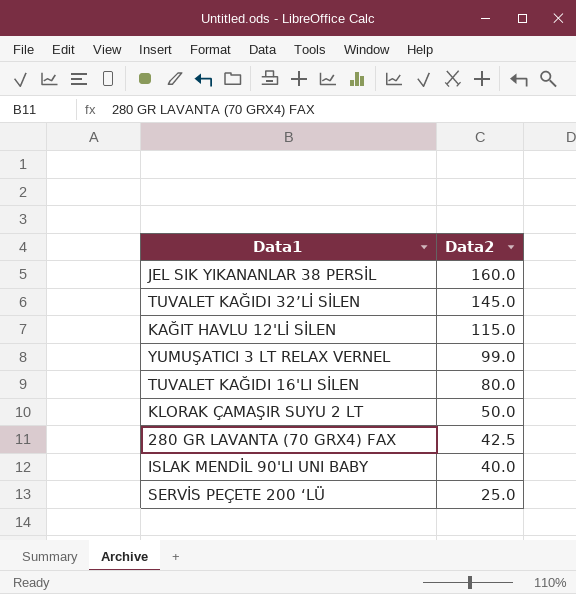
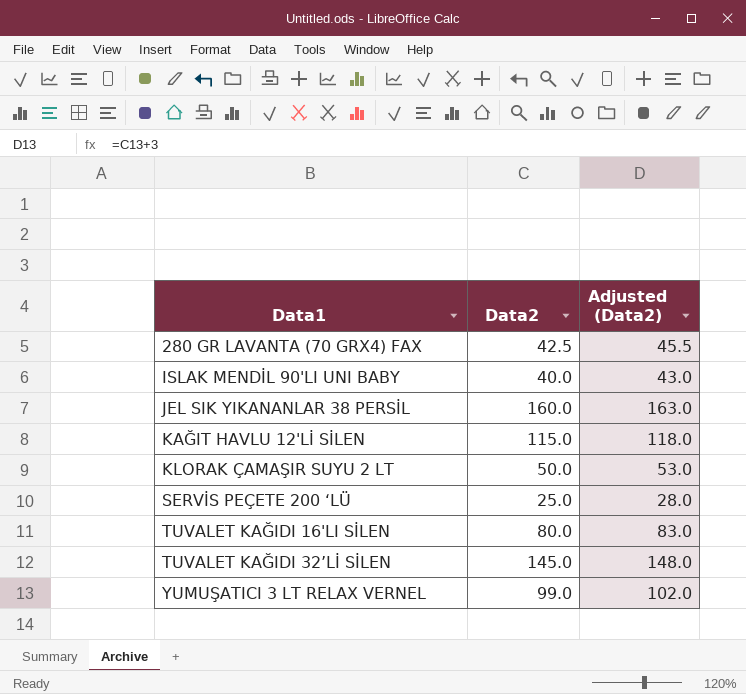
row order: Data2 descending -> Data1 ascending
column Adjusted (Data2) | formula: none -> [Data2] + 3

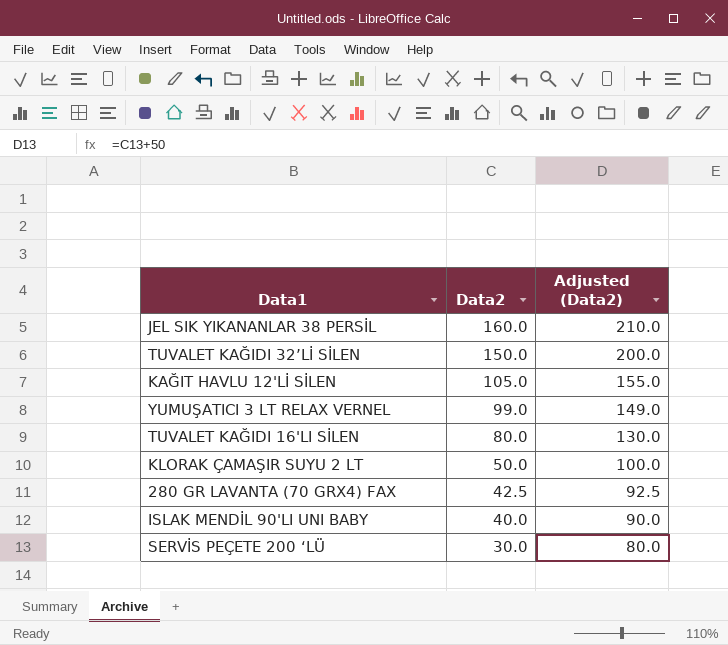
row order: Data1 ascending -> Data2 descending
column Adjusted (Data2) | formula: [Data2] + 3 -> [Data2] + 50
TUVALET KAĞIDI 32’Lİ SİLEN | Data2: 145.0 -> 150.0
KAĞIT HAVLU 12'Lİ SİLEN | Data2: 115.0 -> 105.0
SERVİS PEÇETE 200 ‘LÜ | Data2: 25.0 -> 30.0

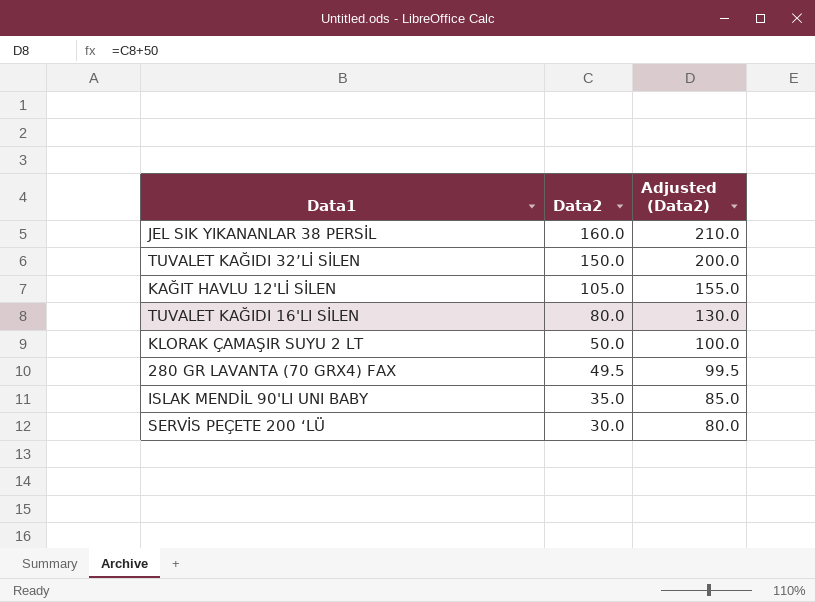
row YUMUŞATICI 3 LT RELAX VERNEL: 99.0 | 149.0 -> none
280 GR LAVANTA (70 GRX4) FAX | Data2: 42.5 -> 49.5
280 GR LAVANTA (70 GRX4) FAX | Adjusted (Data2): 92.5 -> 99.5
ISLAK MENDİL 90'LI UNI BABY | Data2: 40.0 -> 35.0
ISLAK MENDİL 90'LI UNI BABY | Adjusted (Data2): 90.0 -> 85.0

